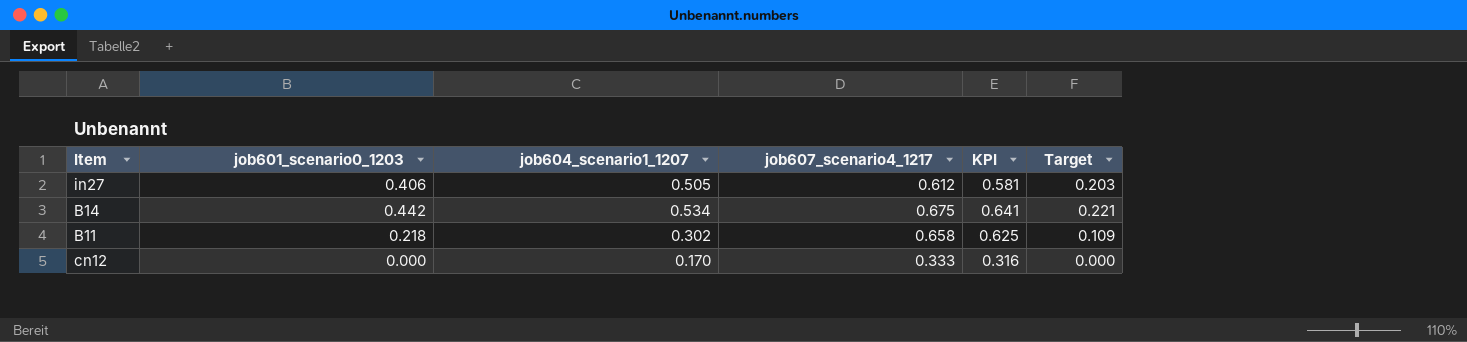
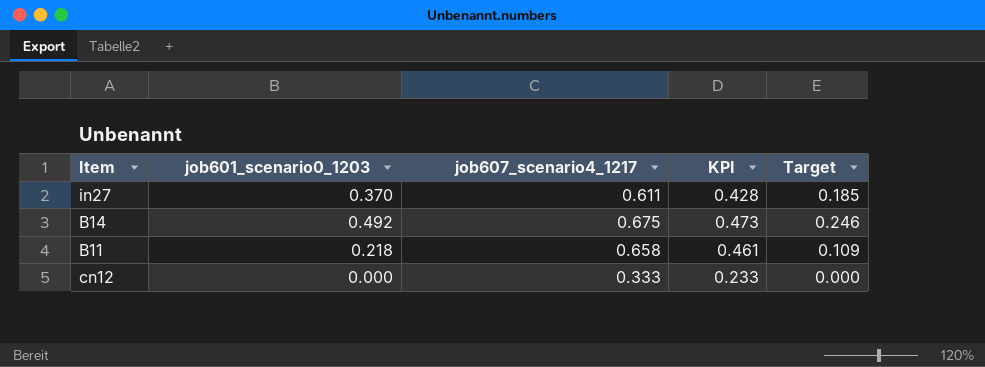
column job604_scenario1_1207 | position: 3 -> none
column KPI | formula: [job607_scenario4_1217] * 0.95 -> [job607_scenario4_1217] * 0.7
in27 | job601_scenario0_1203: 0.406 -> 0.370
in27 | job607_scenario4_1217: 0.612 -> 0.611
in27 | Target: 0.203 -> 0.185
B14 | job601_scenario0_1203: 0.442 -> 0.492
B14 | Target: 0.221 -> 0.246

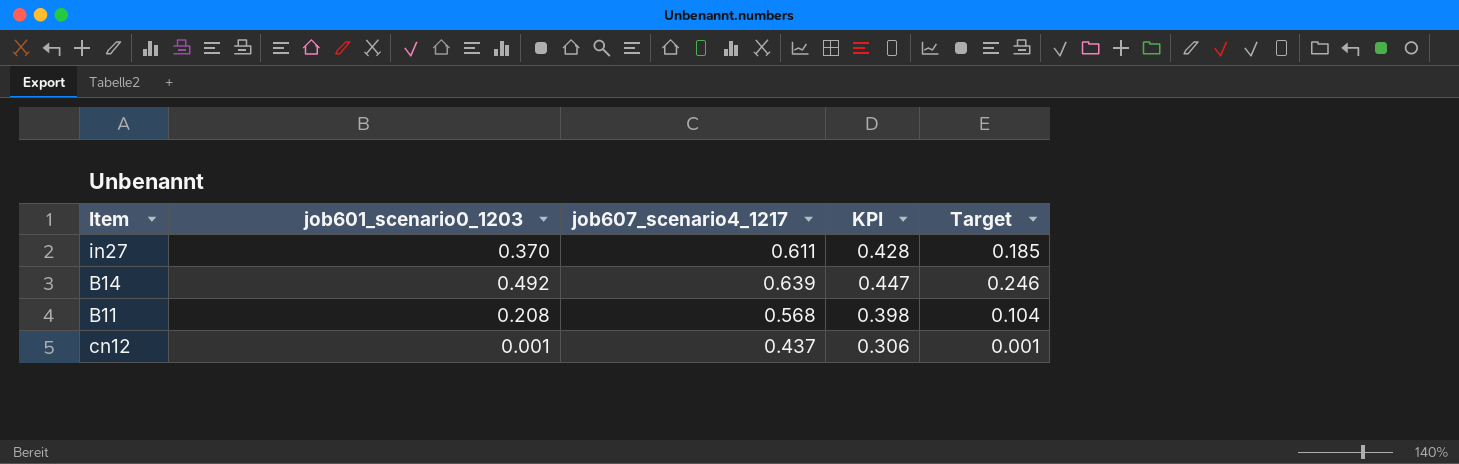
B14 | job607_scenario4_1217: 0.675 -> 0.639
B14 | KPI: 0.473 -> 0.447
B11 | job601_scenario0_1203: 0.218 -> 0.208
B11 | job607_scenario4_1217: 0.658 -> 0.568
B11 | KPI: 0.461 -> 0.398
B11 | Target: 0.109 -> 0.104
cn12 | job601_scenario0_1203: 0.000 -> 0.001
cn12 | job607_scenario4_1217: 0.333 -> 0.437
cn12 | KPI: 0.233 -> 0.306
cn12 | Target: 0.000 -> 0.001

